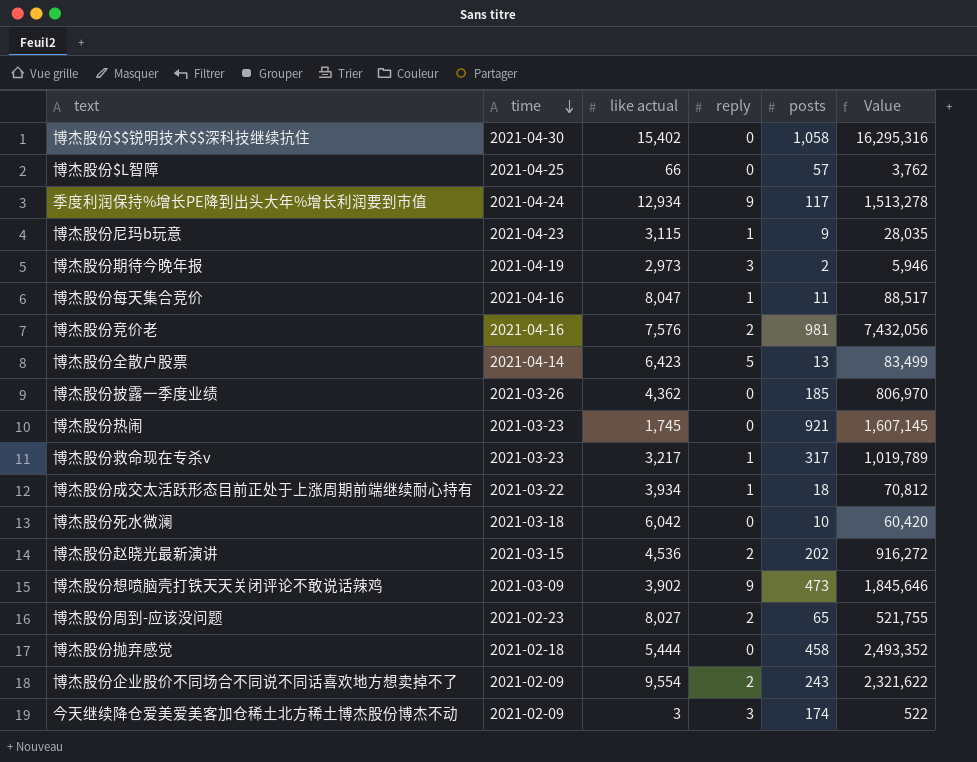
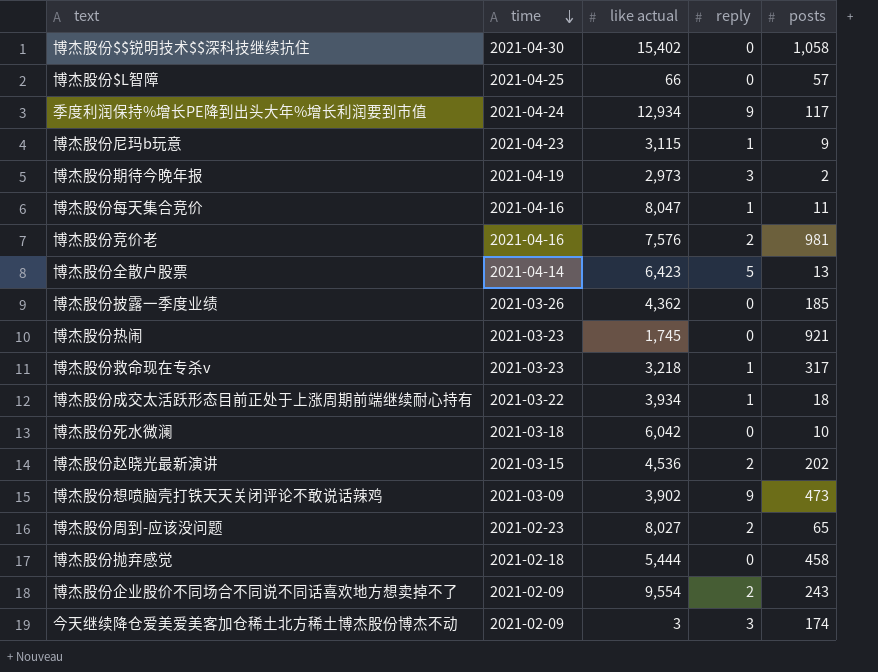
column Value | formula: [like actual] * [posts] -> none
博杰股份救命现在专杀v | like actual: 3,217 -> 3,218

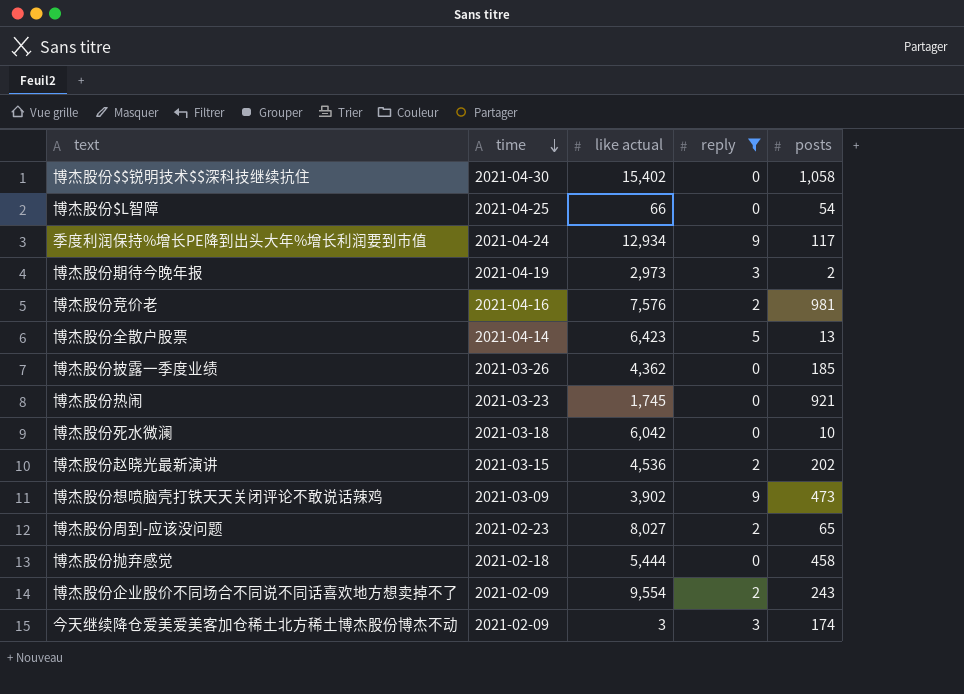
filter: none -> reply != 1
博杰股份$L智障 | posts: 57 -> 54

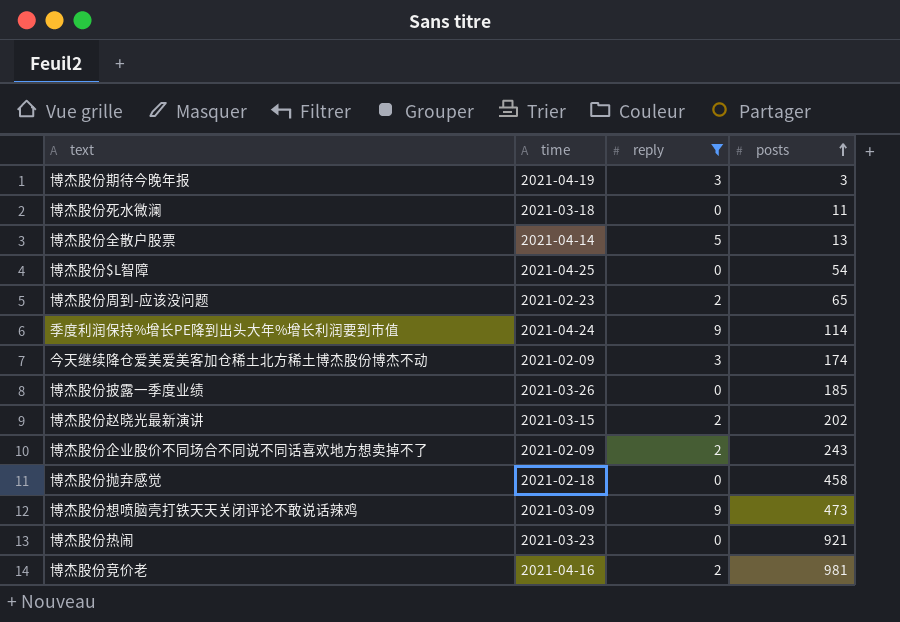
row order: time descending -> posts ascending
column like actual | position: 3 -> none
row 博杰股份$$锐明技术$$深科技继续抗住: 2021-04-30 | 15,402 | 0 | 1,058 -> none
博杰股份期待今晚年报 | posts: 2 -> 3
博杰股份死水微澜 | posts: 10 -> 11
季度利润保持%增长PE降到出头大年%增长利润要到市值 | posts: 117 -> 114

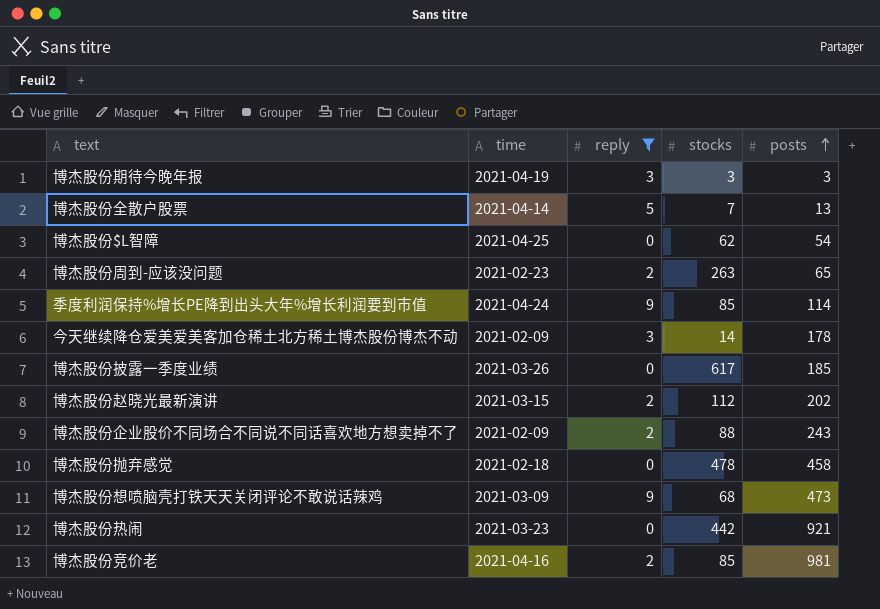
column stocks | position: none -> 4
row 博杰股份死水微澜: 2021-03-18 | 0 | 11 -> none
今天继续降仓爱美爱美客加仓稀土北方稀土博杰股份博杰不动 | posts: 174 -> 178

